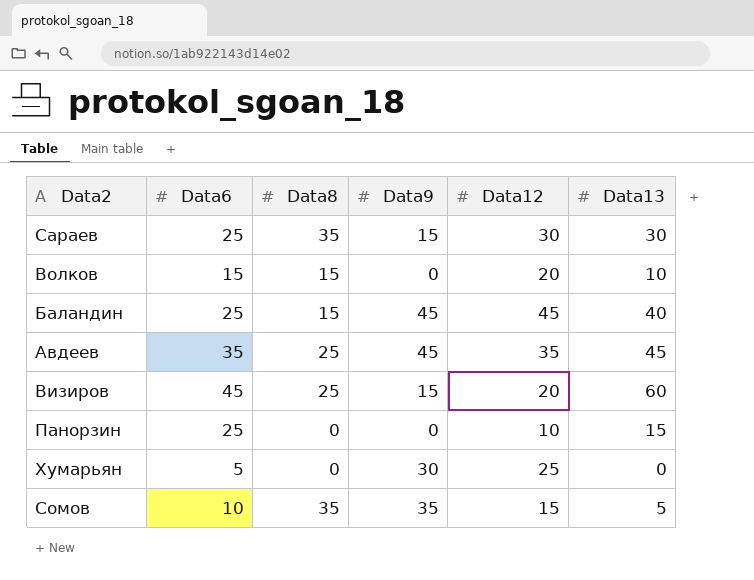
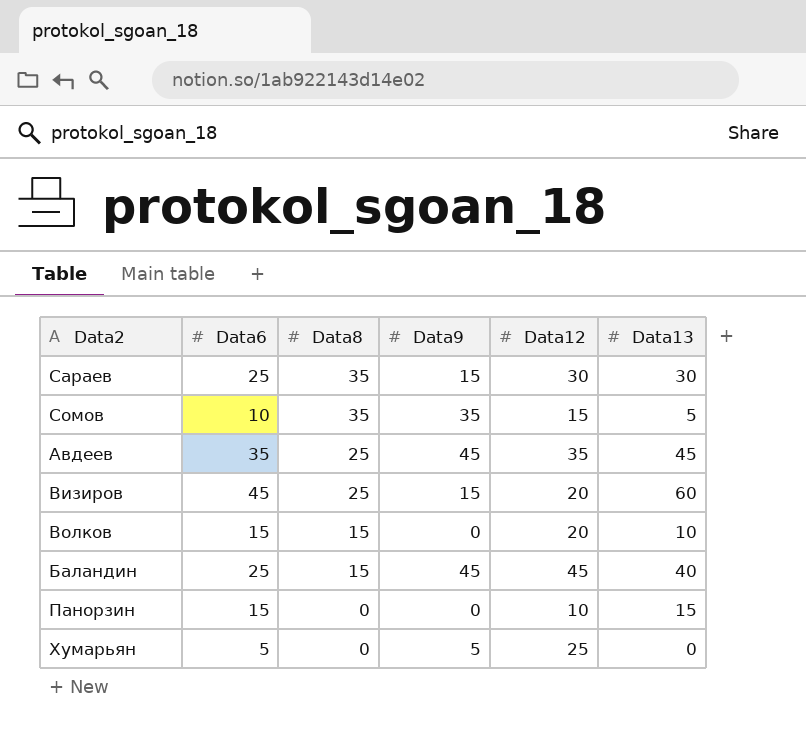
row order: none -> Data8 descending
Панорзин | Data6: 25 -> 15
Хумарьян | Data9: 30 -> 5

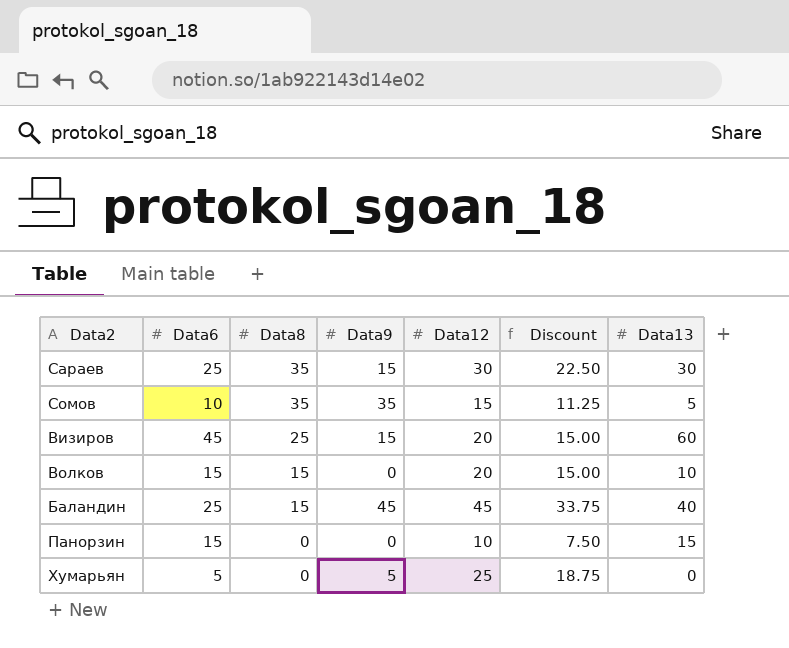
column Discount | formula: none -> [Data12] * 0.75
row Авдеев: 35 | 25 | 45 | 35 | 45 -> none

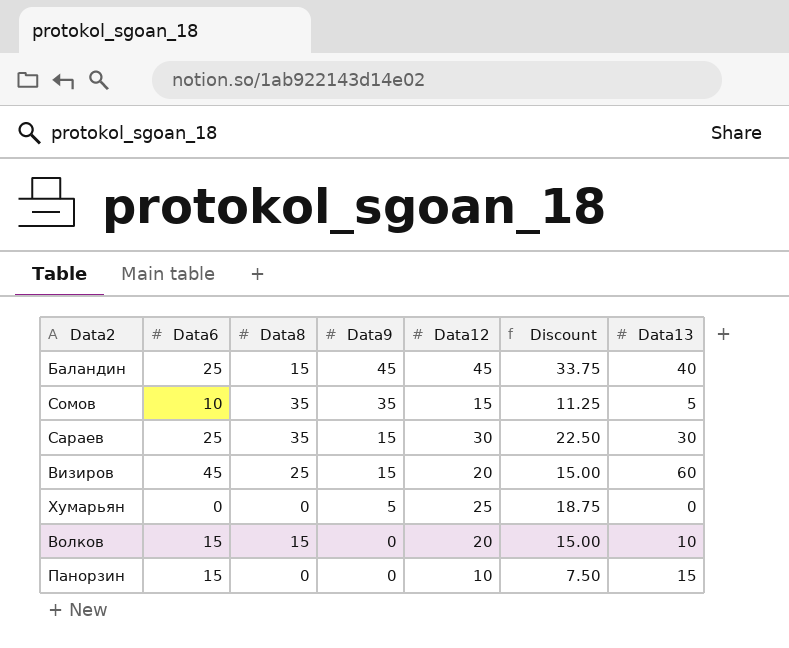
row order: Data8 descending -> Data9 descending
Хумарьян | Data6: 5 -> 0

